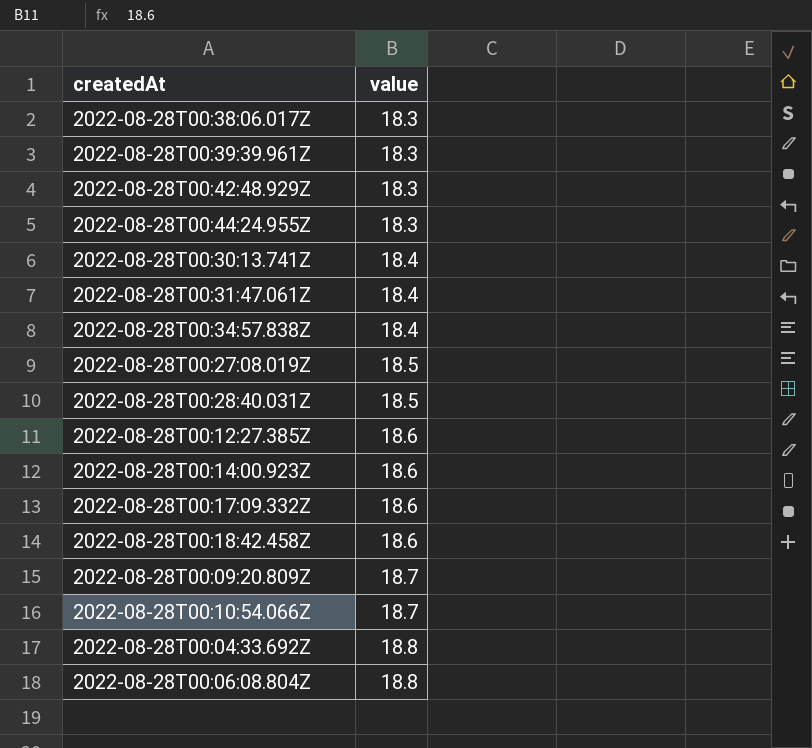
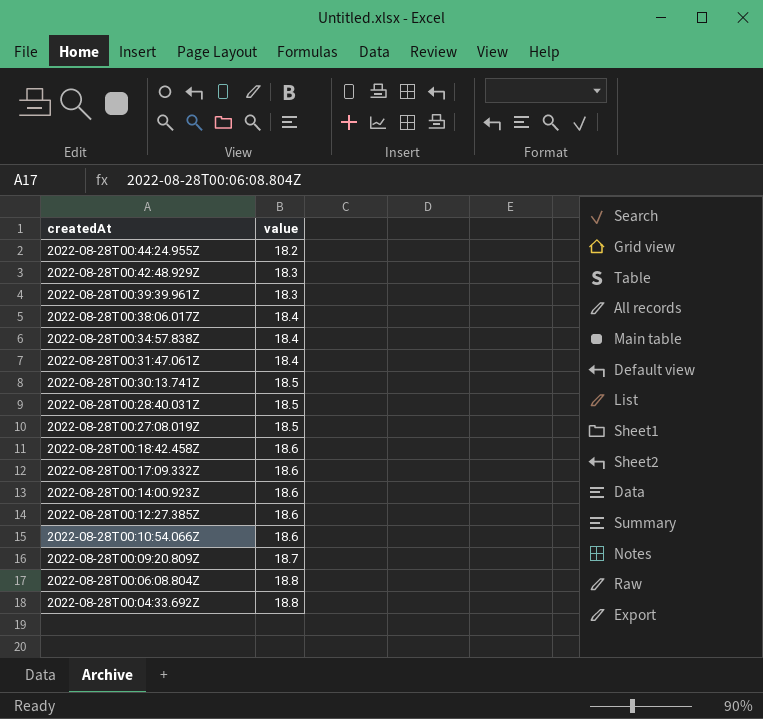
row order: value ascending -> createdAt descending
2022-08-28T00:44:24.955Z | value: 18.3 -> 18.2
2022-08-28T00:38:06.017Z | value: 18.3 -> 18.4
2022-08-28T00:30:13.741Z | value: 18.4 -> 18.5
2022-08-28T00:10:54.066Z | value: 18.7 -> 18.6

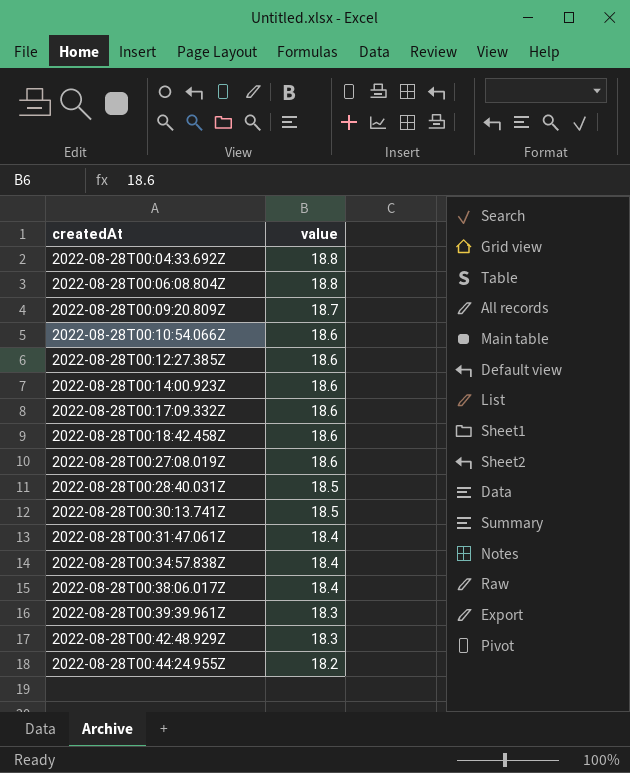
row order: createdAt descending -> createdAt ascending
2022-08-28T00:27:08.019Z | value: 18.5 -> 18.6

